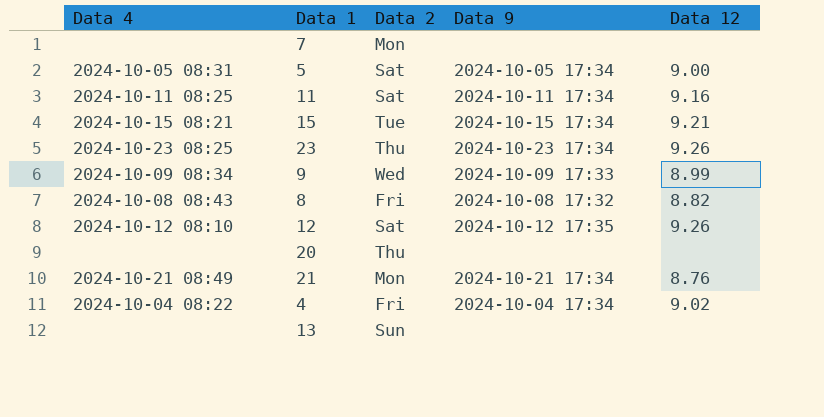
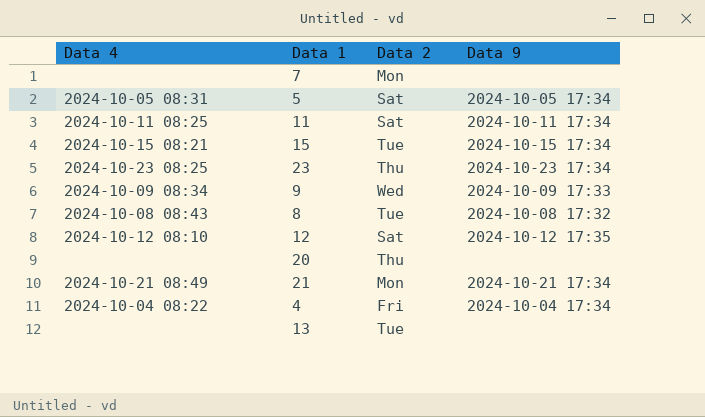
column Data 12 | position: 5 -> none
8 | Data 2: Fri -> Tue
13 | Data 2: Sun -> Tue

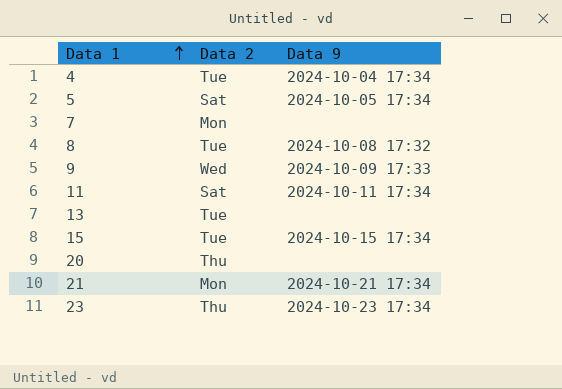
row order: none -> Data 1 ascending
column Data 4 | position: 1 -> none
row 12: 2024-10-12 08:10 | Sat | 2024-10-12 17:35 -> none
4 | Data 2: Fri -> Tue

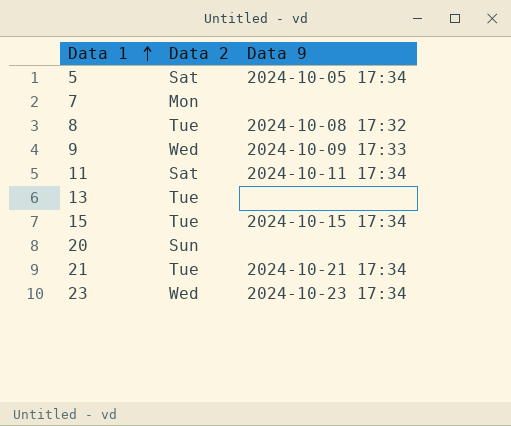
row 4: Tue | 2024-10-04 17:34 -> none
20 | Data 2: Thu -> Sun
21 | Data 2: Mon -> Tue
23 | Data 2: Thu -> Wed

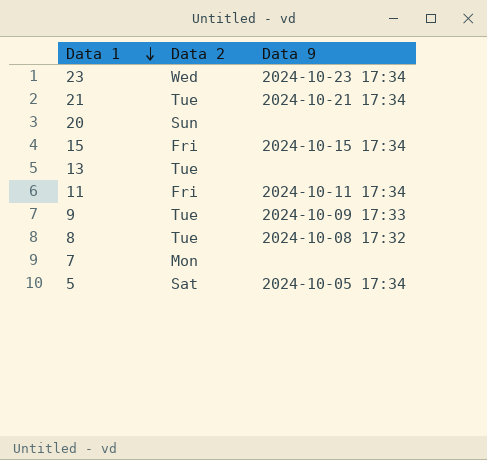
row order: Data 1 ascending -> Data 1 descending
15 | Data 2: Tue -> Fri
11 | Data 2: Sat -> Fri
9 | Data 2: Wed -> Tue

